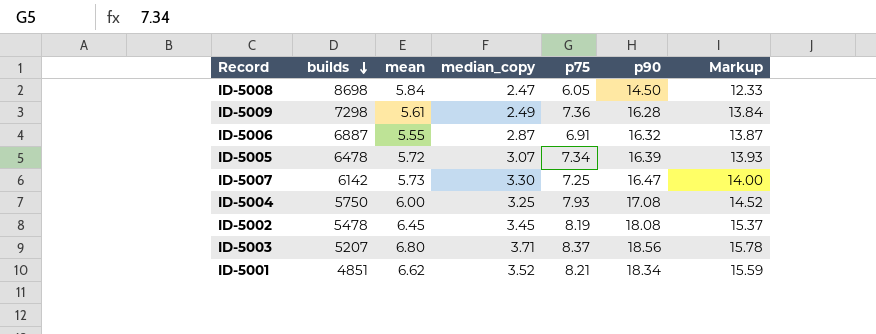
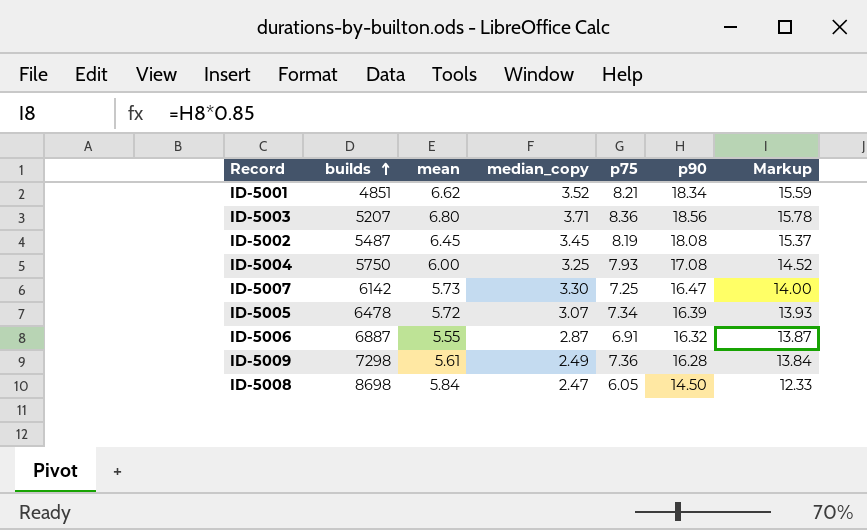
row order: builds descending -> builds ascending
ID-5003 | p75: 8.37 -> 8.36
ID-5002 | builds: 5478 -> 5487

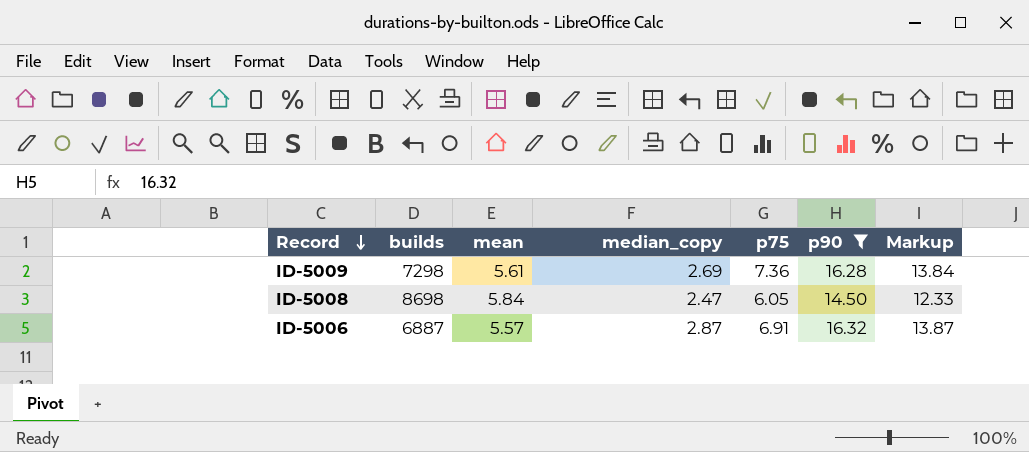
filter: none -> p90 <= 16.32
row order: builds ascending -> Record descending
ID-5009 | median_copy: 2.49 -> 2.69
ID-5006 | mean: 5.55 -> 5.57

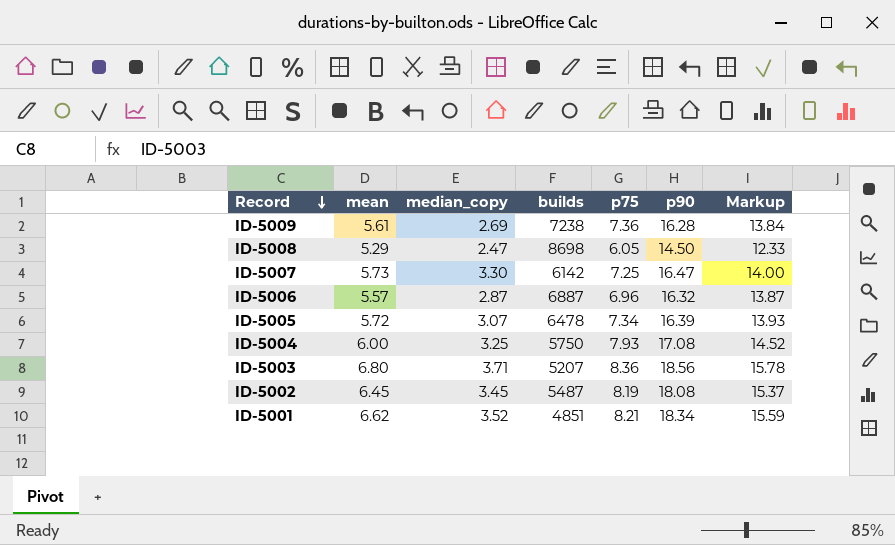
filter: p90 <= 16.32 -> none
column builds | position: 2 -> 4
ID-5009 | builds: 7298 -> 7238
ID-5008 | mean: 5.84 -> 5.29
ID-5006 | p75: 6.91 -> 6.96

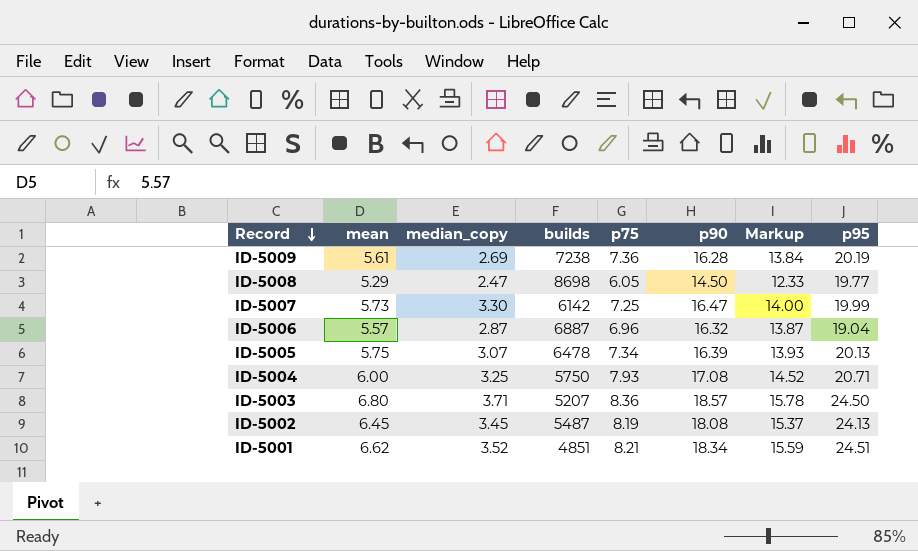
column p95 | position: none -> 8
ID-5005 | mean: 5.72 -> 5.75
ID-5003 | p90: 18.56 -> 18.57

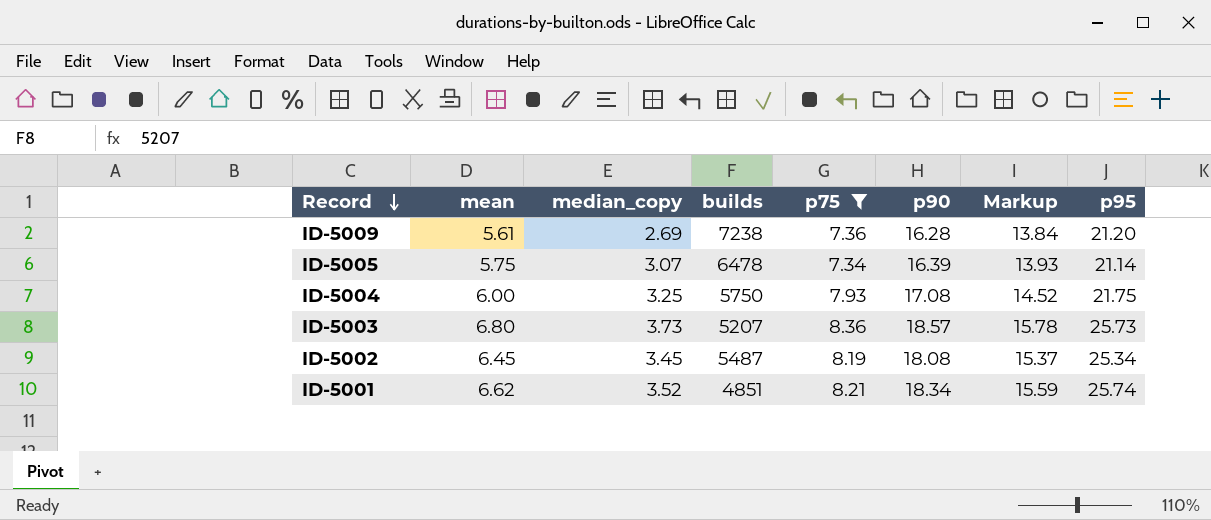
filter: none -> p75 >= 7.34
ID-5009 | p95: 20.19 -> 21.20
ID-5005 | p95: 20.13 -> 21.14
ID-5004 | p95: 20.71 -> 21.75
ID-5003 | median_copy: 3.71 -> 3.73
ID-5003 | p95: 24.50 -> 25.73
ID-5002 | p95: 24.13 -> 25.34
ID-5001 | p95: 24.51 -> 25.74

